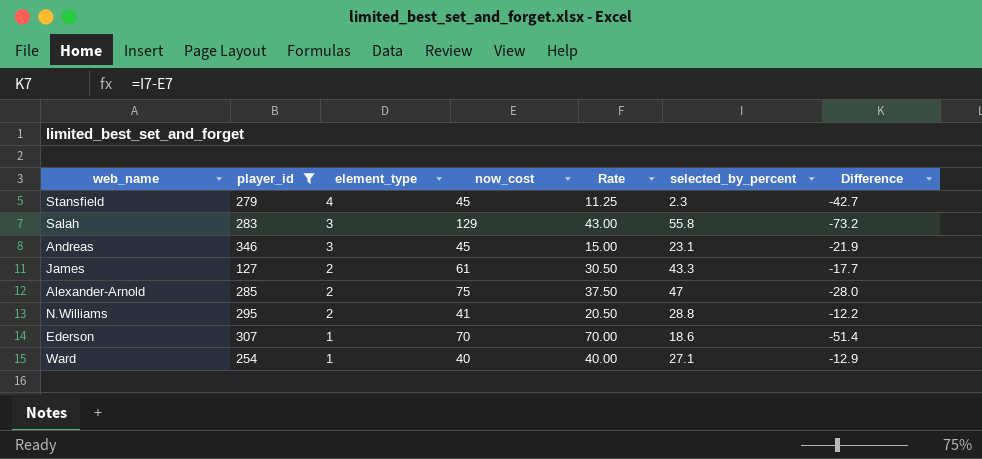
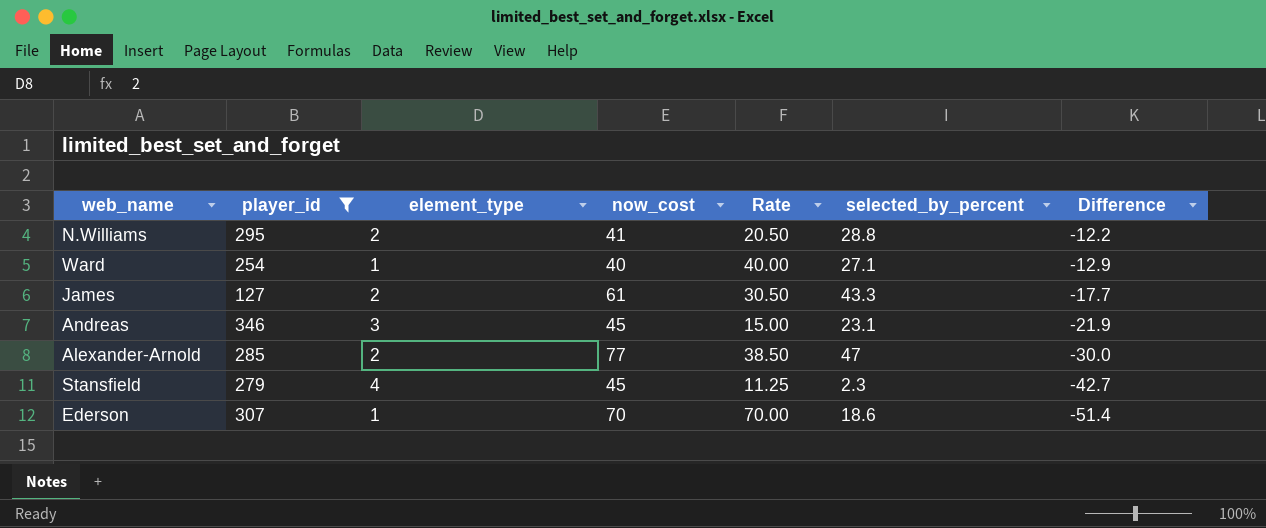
row order: element_type descending -> Difference descending
row Salah: 283 | 3 | 129 | 43.00 | 55.8 | -73.2 -> none
Alexander-Arnold | now_cost: 75 -> 77
Alexander-Arnold | Rate: 37.50 -> 38.50
Alexander-Arnold | Difference: -28.0 -> -30.0

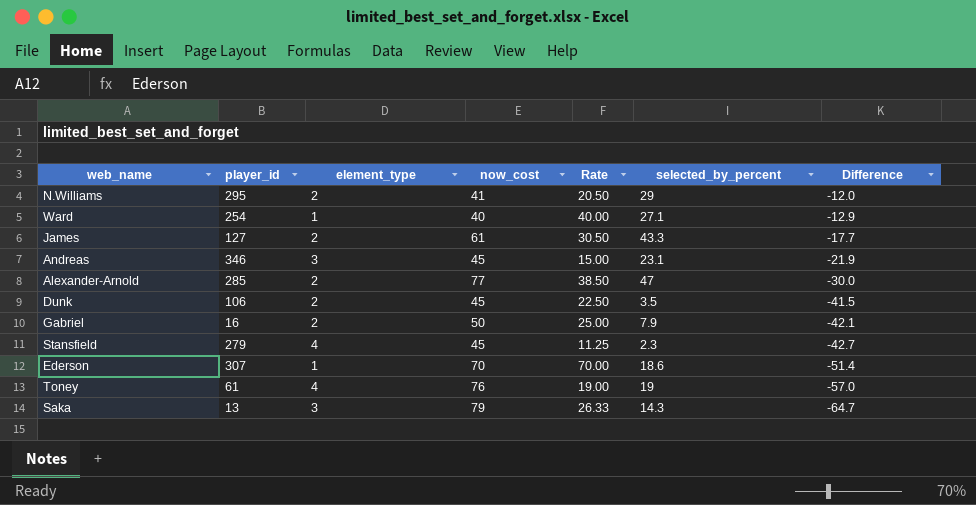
filter: player_id >= 127 -> none
N.Williams | selected_by_percent: 28.8 -> 29
N.Williams | Difference: -12.2 -> -12.0

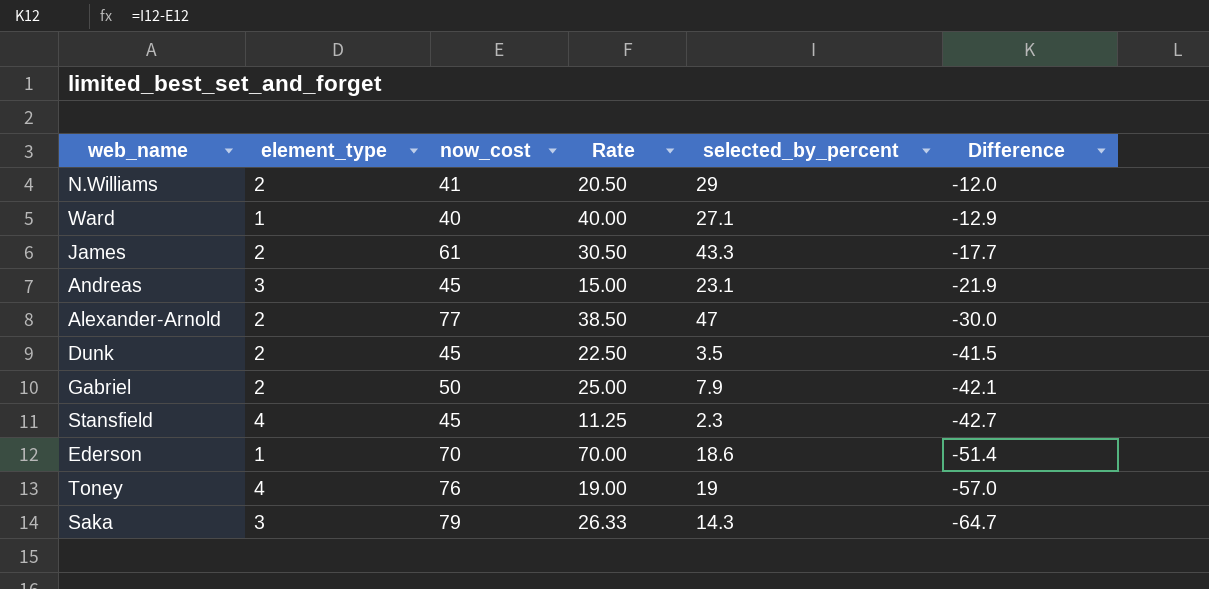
column player_id | position: 2 -> none

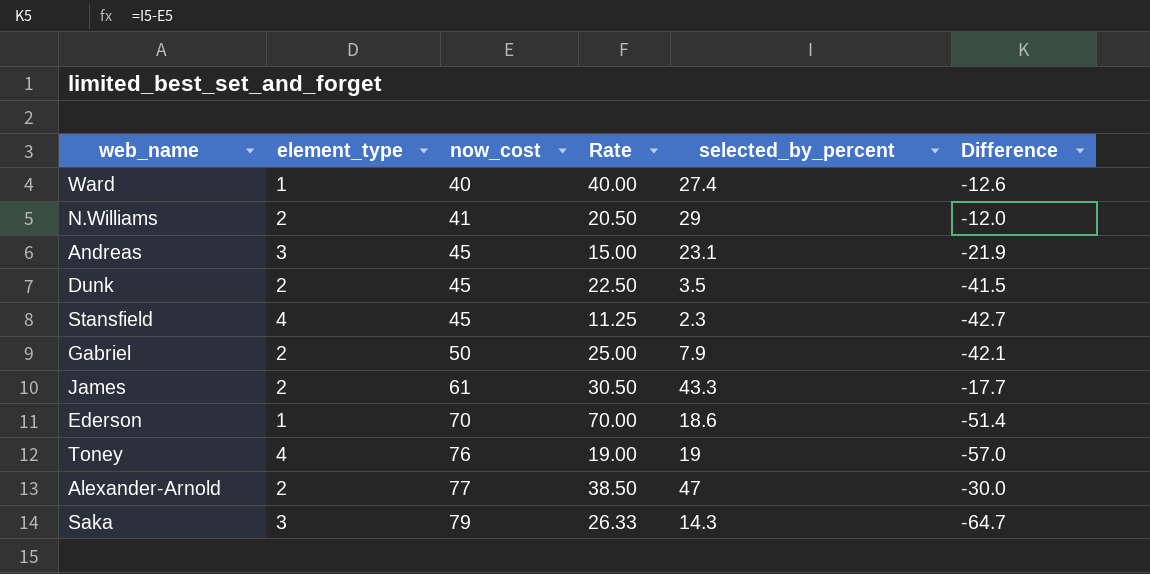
row order: Difference descending -> now_cost ascending
Ward | selected_by_percent: 27.1 -> 27.4
Ward | Difference: -12.9 -> -12.6

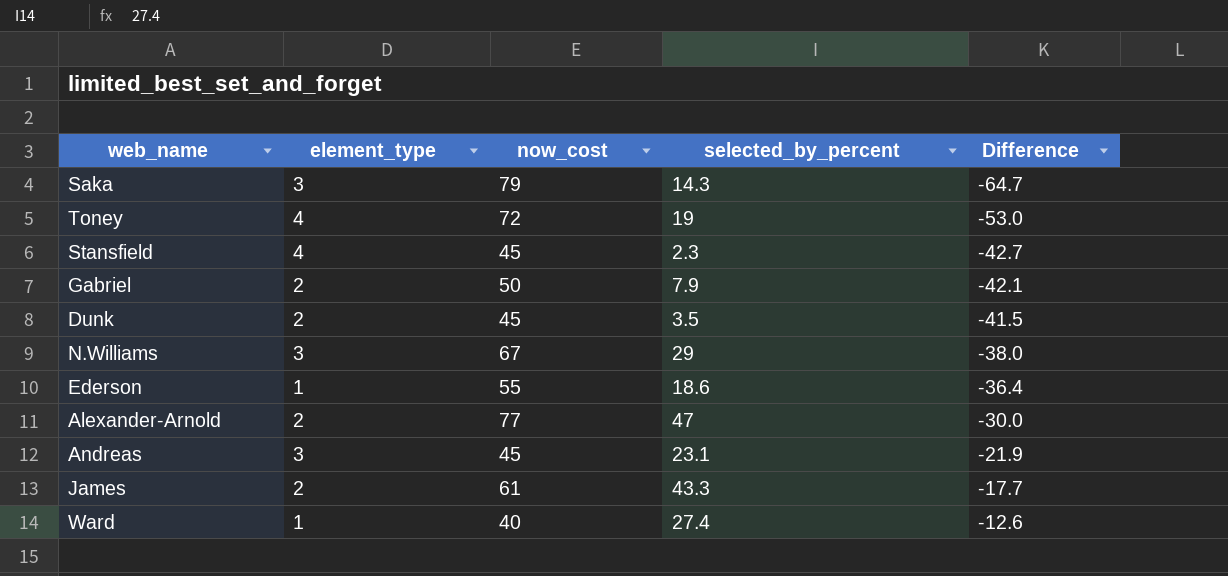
row order: now_cost ascending -> Difference ascending
column Rate | formula: [now_cost] / [element_type] -> none
Toney | now_cost: 76 -> 72
Toney | Difference: -57.0 -> -53.0
N.Williams | element_type: 2 -> 3
N.Williams | now_cost: 41 -> 67
N.Williams | Difference: -12.0 -> -38.0
Ederson | now_cost: 70 -> 55
Ederson | Difference: -51.4 -> -36.4

